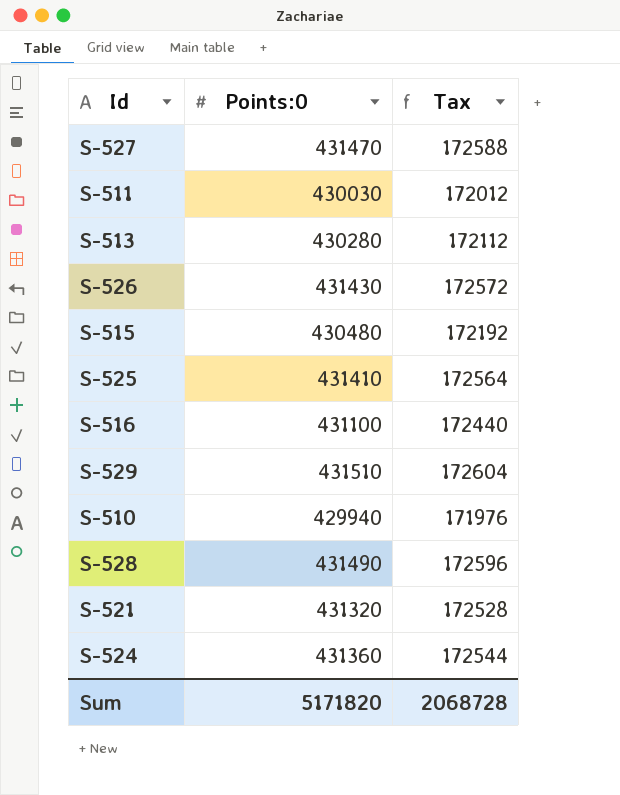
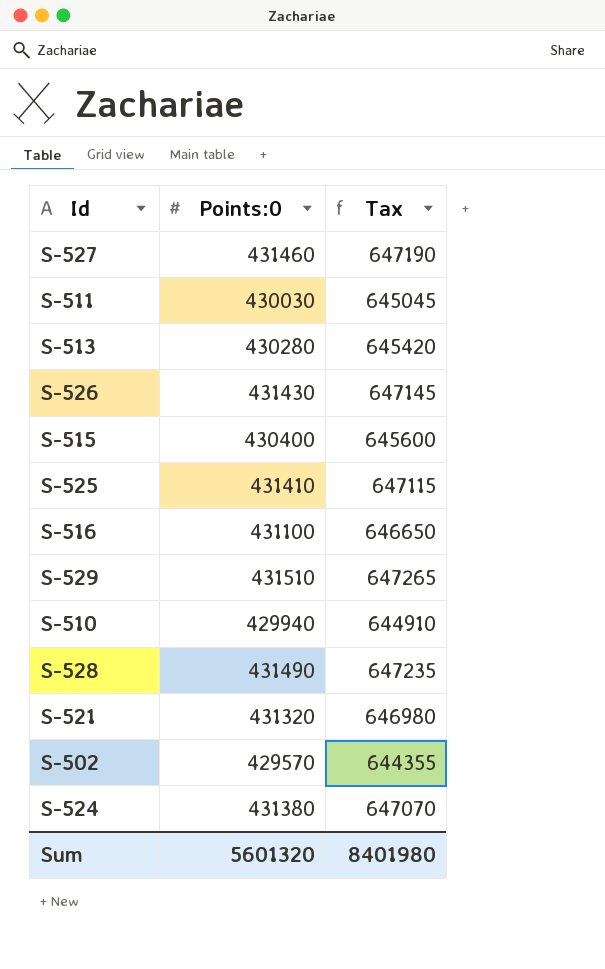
column Tax | formula: [Points:0] * 0.4 -> [Points:0] * 1.5
S-527 | Points:0: 431470 -> 431460
S-515 | Points:0: 430480 -> 430400
row S-502: none -> 429570 | 644355
S-524 | Points:0: 431360 -> 431380
Sum | Points:0: 5171820 -> 5601320
Sum | Tax: 2068728 -> 8401980

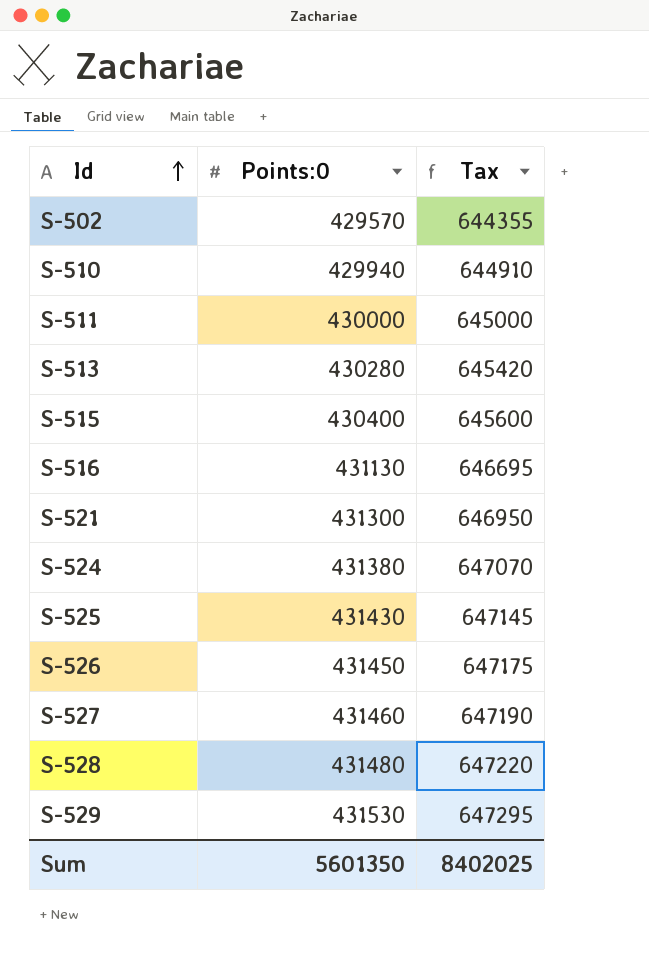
row order: none -> Id ascending
S-511 | Points:0: 430030 -> 430000
S-511 | Tax: 645045 -> 645000
S-516 | Points:0: 431100 -> 431130
S-516 | Tax: 646650 -> 646695
S-521 | Points:0: 431320 -> 431300
S-521 | Tax: 646980 -> 646950
S-525 | Points:0: 431410 -> 431430
S-525 | Tax: 647115 -> 647145
S-526 | Points:0: 431430 -> 431450
S-526 | Tax: 647145 -> 647175
S-528 | Points:0: 431490 -> 431480
S-528 | Tax: 647235 -> 647220
S-529 | Points:0: 431510 -> 431530
S-529 | Tax: 647265 -> 647295
Sum | Points:0: 5601320 -> 5601350
Sum | Tax: 8401980 -> 8402025

